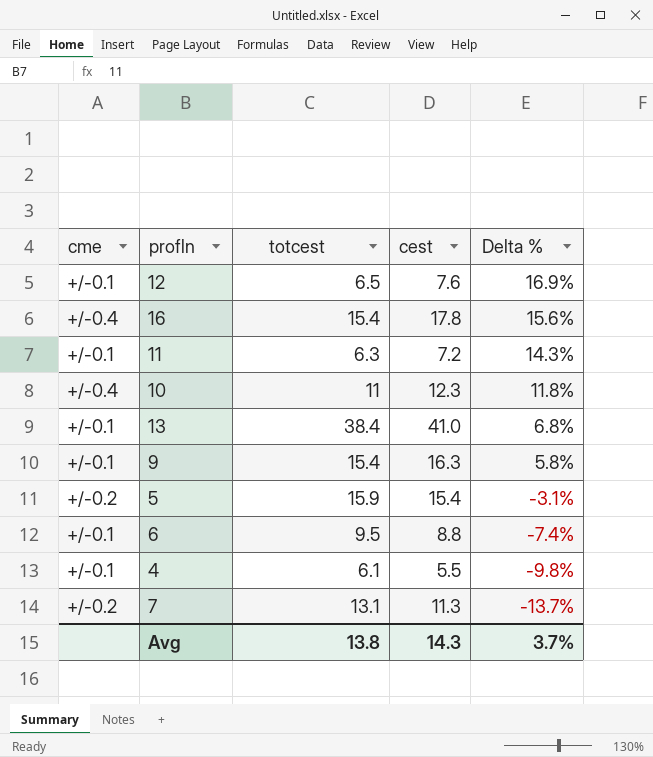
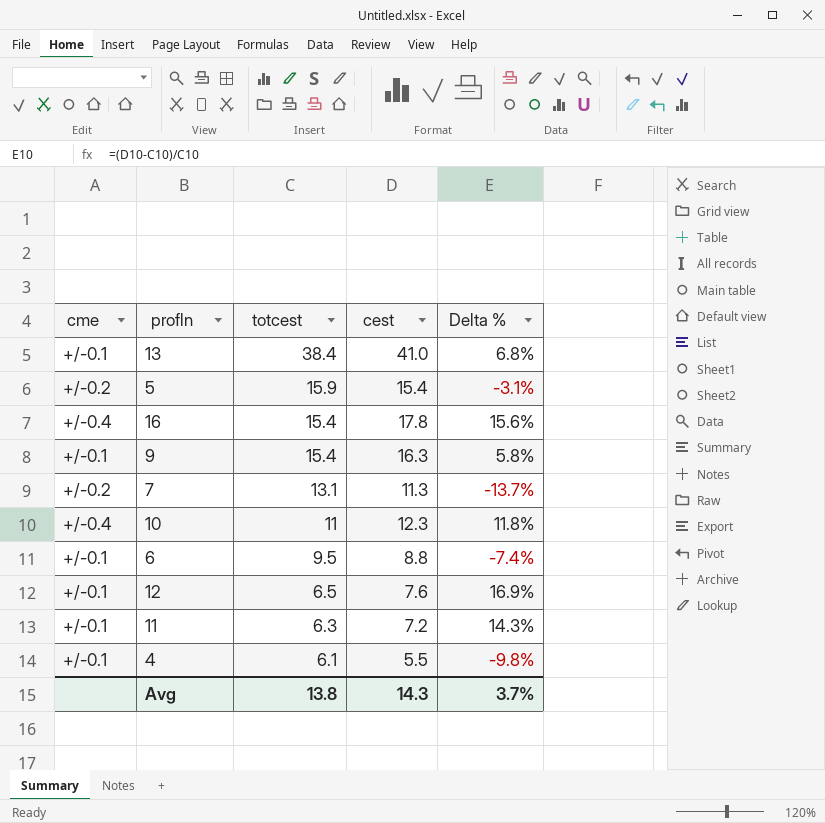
row order: Delta % descending -> totcest descending

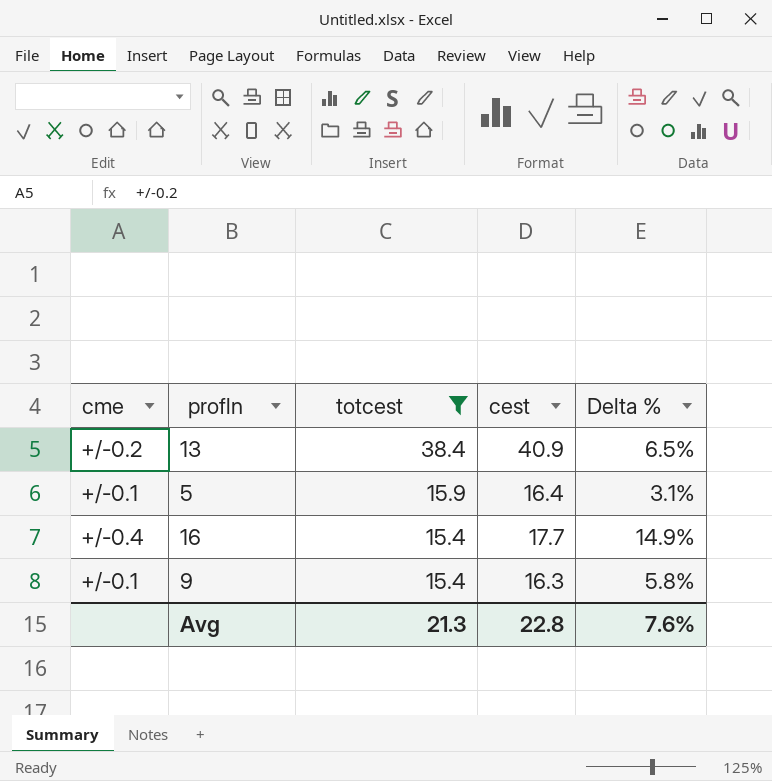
filter: none -> totcest >= 15.4
13 | cme: +/-0.1 -> +/-0.2
13 | cest: 41.0 -> 40.9
13 | Delta %: 6.8% -> 6.5%
5 | cme: +/-0.2 -> +/-0.1
5 | cest: 15.4 -> 16.4
5 | Delta %: -3.1% -> 3.1%
16 | cest: 17.8 -> 17.7
16 | Delta %: 15.6% -> 14.9%
Avg | totcest: 13.8 -> 21.3
Avg | cest: 14.3 -> 22.8
Avg | Delta %: 3.7% -> 7.6%

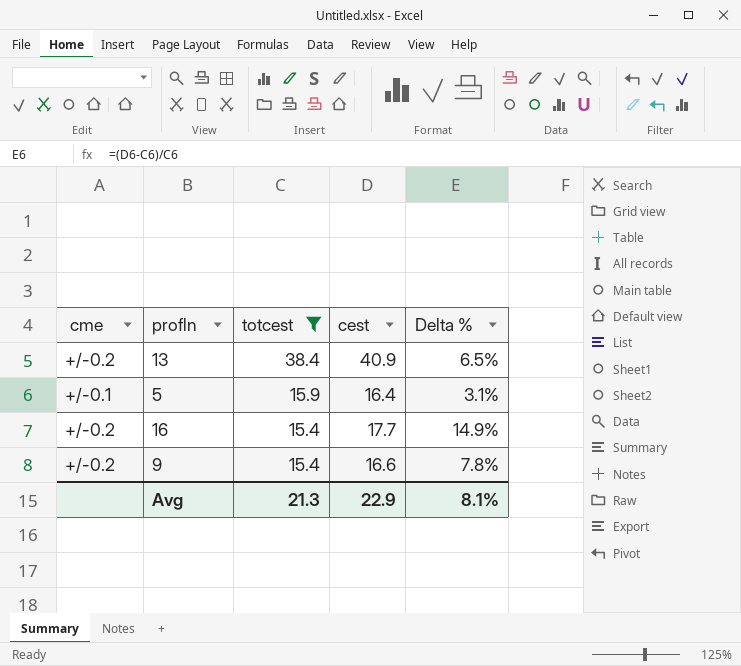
16 | cme: +/-0.4 -> +/-0.2
9 | cme: +/-0.1 -> +/-0.2
9 | cest: 16.3 -> 16.6
9 | Delta %: 5.8% -> 7.8%
Avg | cest: 22.8 -> 22.9
Avg | Delta %: 7.6% -> 8.1%

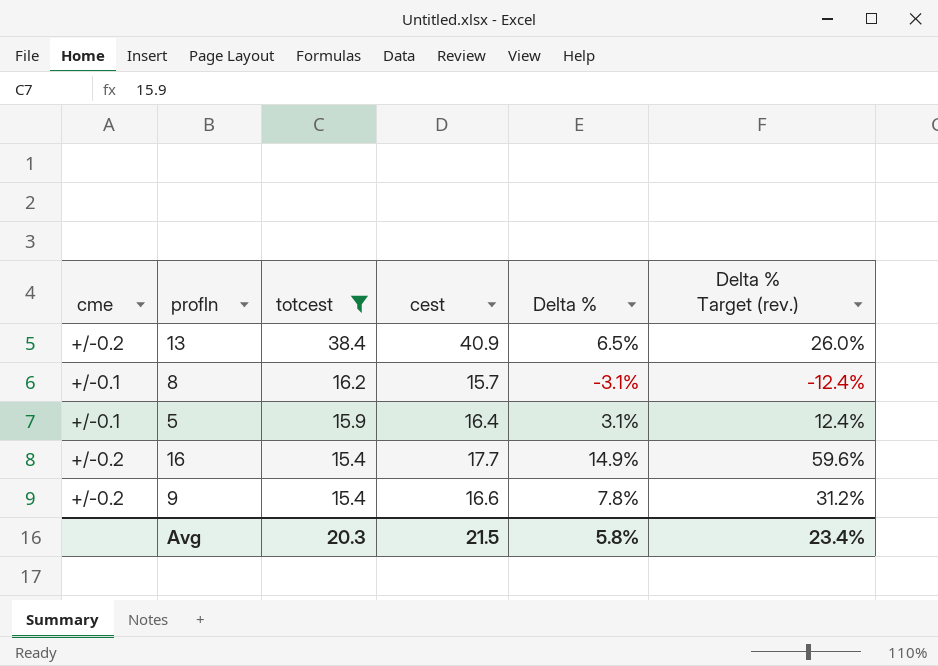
column Delta % Target (rev.) | formula: none -> [Delta %] * 4
row 8: none -> +/-0.1 | 16.2 | 15.7 | -3.1% | -12.4%
Avg | totcest: 21.3 -> 20.3
Avg | cest: 22.9 -> 21.5
Avg | Delta %: 8.1% -> 5.8%

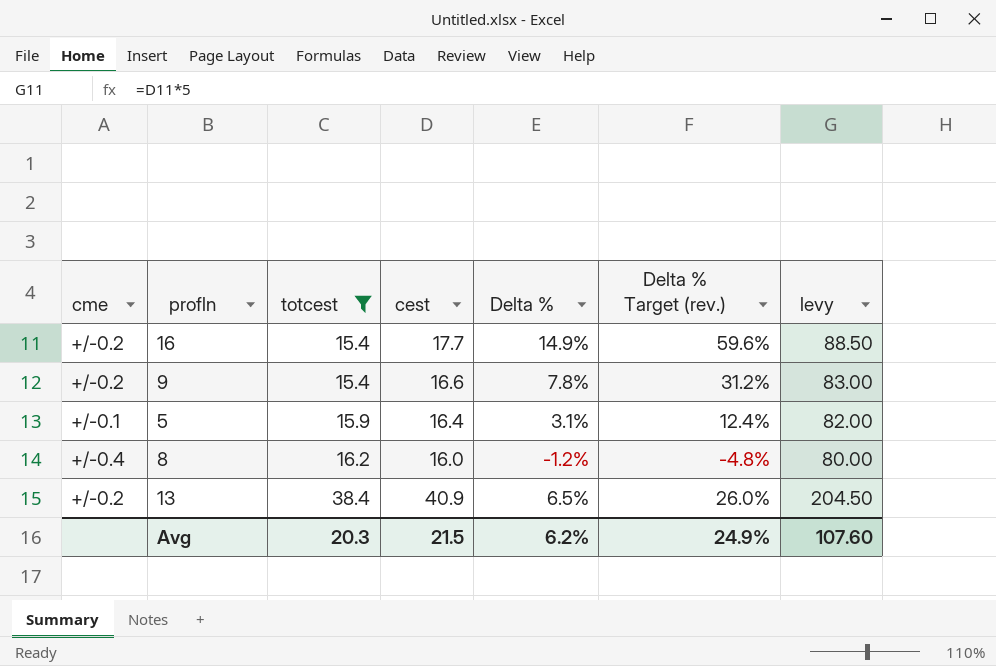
row order: totcest descending -> totcest ascending
column levy | formula: none -> [cest] * 5
8 | cme: +/-0.1 -> +/-0.4
8 | cest: 15.7 -> 16.0
8 | Delta %: -3.1% -> -1.2%
8 | Delta % Target (rev.): -12.4% -> -4.8%
Avg | Delta %: 5.8% -> 6.2%
Avg | Delta % Target (rev.): 23.4% -> 24.9%

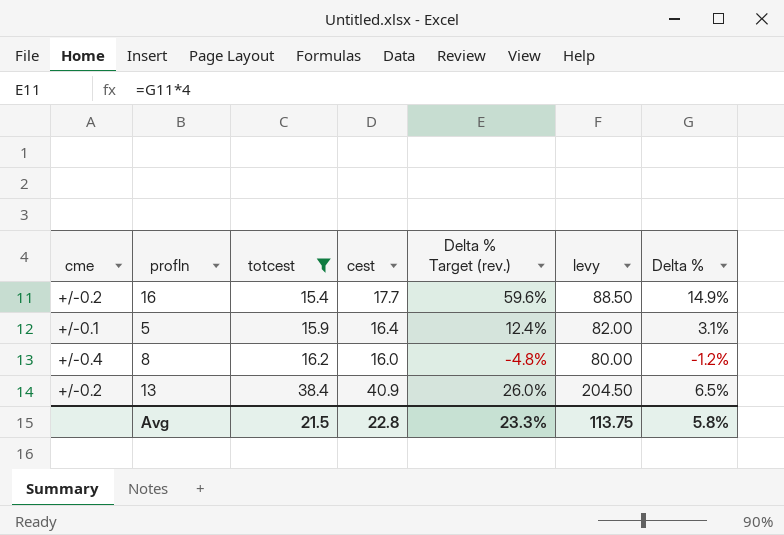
column Delta % | position: 5 -> 7
row 9: +/-0.2 | 15.4 | 16.6 | 7.8% | 31.2% | 83.00 -> none
Avg | totcest: 20.3 -> 21.5
Avg | cest: 21.5 -> 22.8
Avg | Delta % Target (rev.): 24.9% -> 23.3%
Avg | levy: 107.60 -> 113.75
Avg | Delta %: 6.2% -> 5.8%

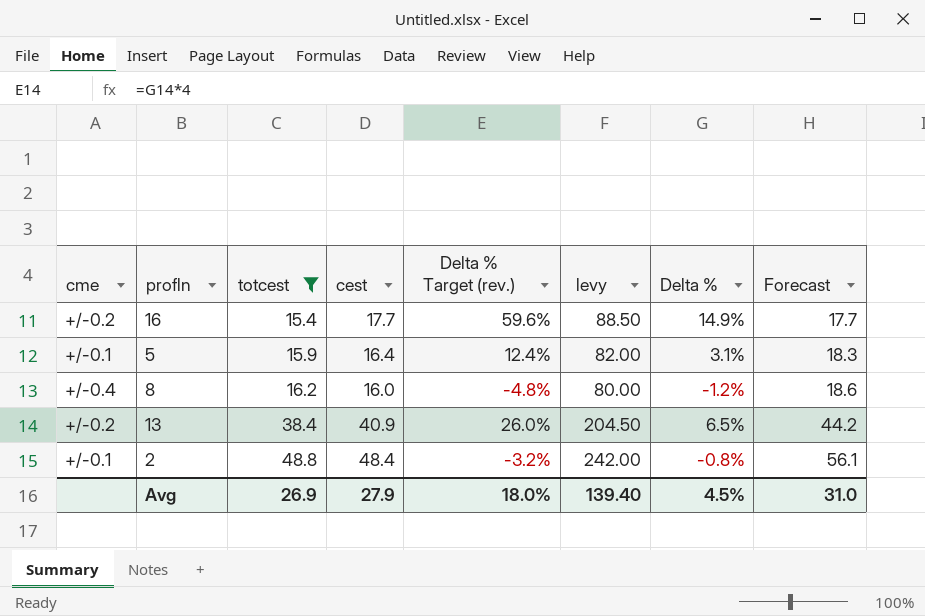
column Forecast | formula: none -> [totcest] * 1.15
row 2: none -> +/-0.1 | 48.8 | 48.4 | -3.2% | 242.00 | -0.8% | 56.1
Avg | totcest: 21.5 -> 26.9
Avg | cest: 22.8 -> 27.9
Avg | Delta % Target (rev.): 23.3% -> 18.0%
Avg | levy: 113.75 -> 139.40
Avg | Delta %: 5.8% -> 4.5%

